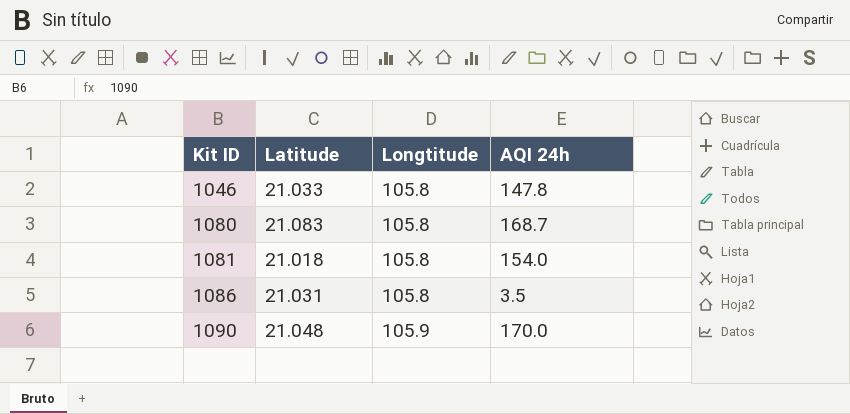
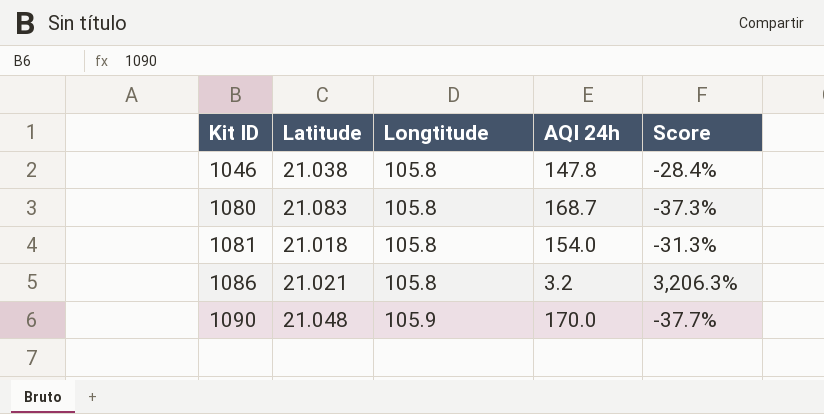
column Score | formula: none -> ([Longtitude] - [AQI 24h]) / [AQI 24h]
1046 | Latitude: 21.033 -> 21.038
1086 | Latitude: 21.031 -> 21.021
1086 | AQI 24h: 3.5 -> 3.2

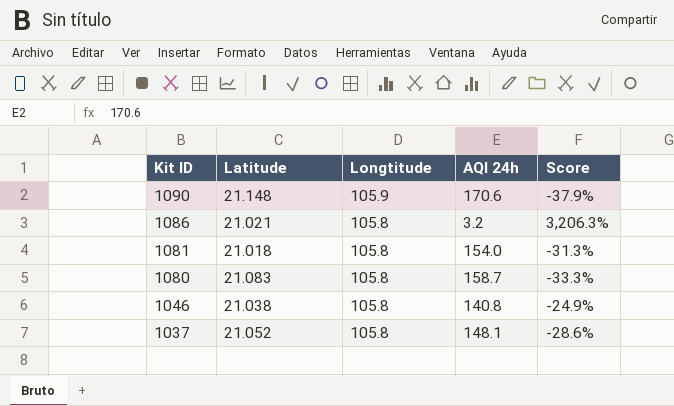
row order: Kit ID ascending -> Kit ID descending
1090 | Latitude: 21.048 -> 21.148
1090 | AQI 24h: 170.0 -> 170.6
1090 | Score: -37.7% -> -37.9%
1080 | AQI 24h: 168.7 -> 158.7
1080 | Score: -37.3% -> -33.3%
1046 | AQI 24h: 147.8 -> 140.8
1046 | Score: -28.4% -> -24.9%
row 1037: none -> 21.052 | 105.8 | 148.1 | -28.6%

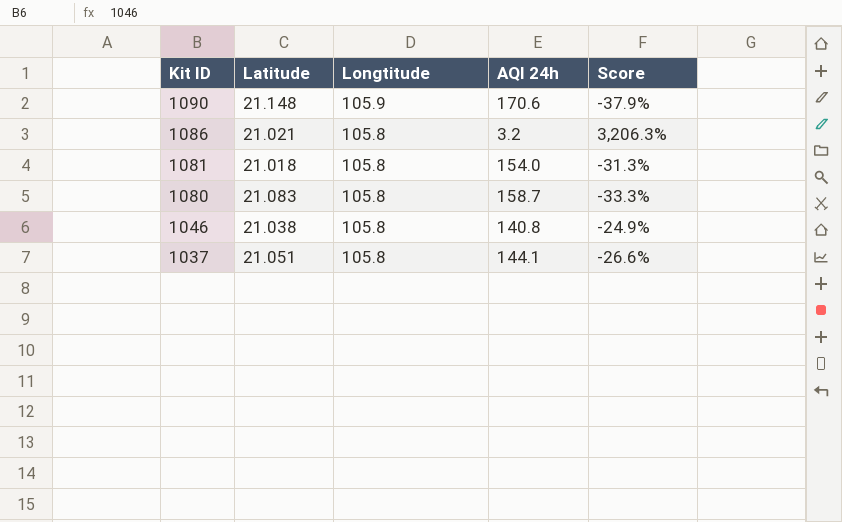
1037 | Latitude: 21.052 -> 21.051
1037 | AQI 24h: 148.1 -> 144.1
1037 | Score: -28.6% -> -26.6%

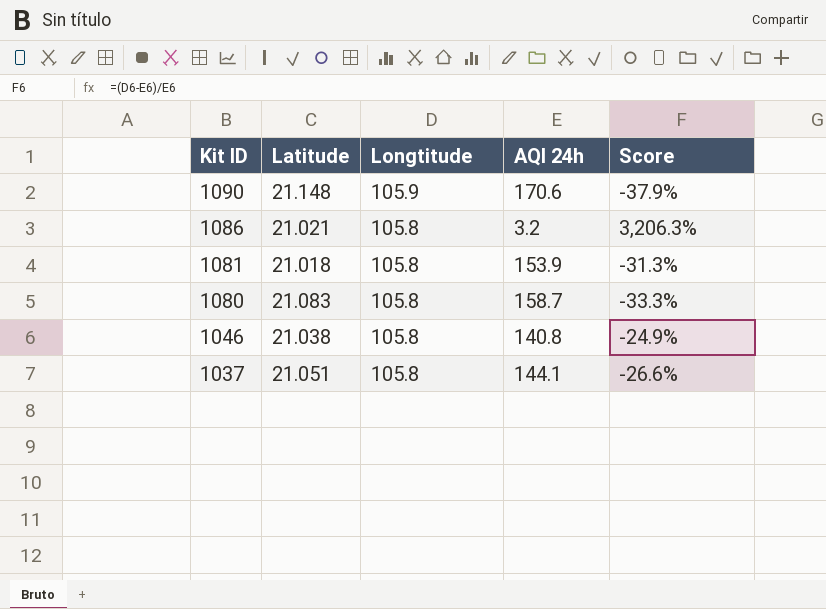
1081 | AQI 24h: 154.0 -> 153.9

